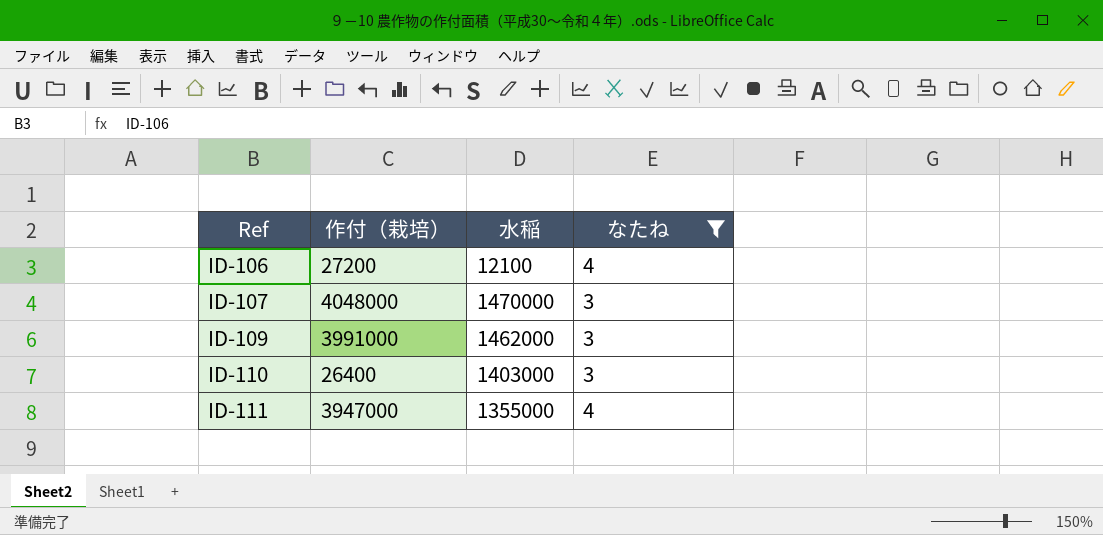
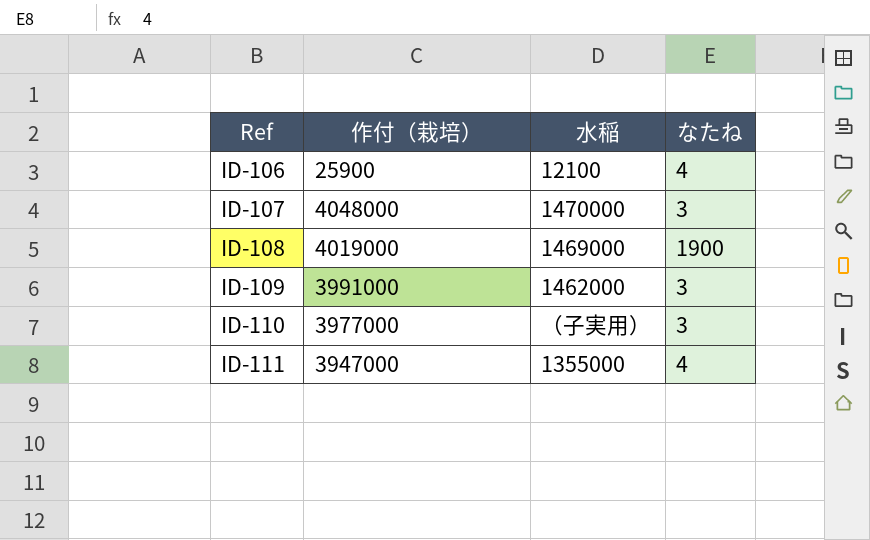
filter: なたね != 1900 -> none
ID-106 | 作付（栽培）: 27200 -> 25900
ID-110 | 作付（栽培）: 26400 -> 3977000
ID-110 | 水稲: 1403000 -> （子実用）

